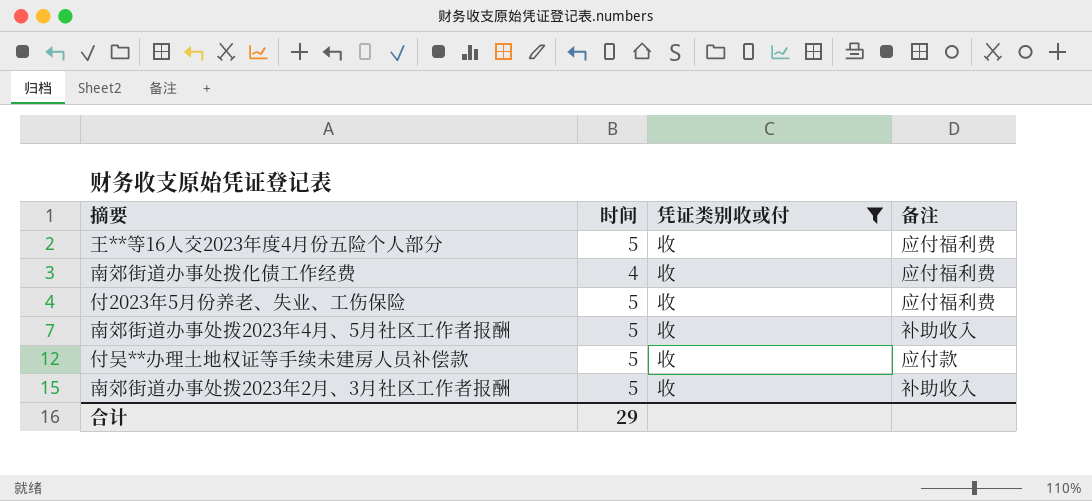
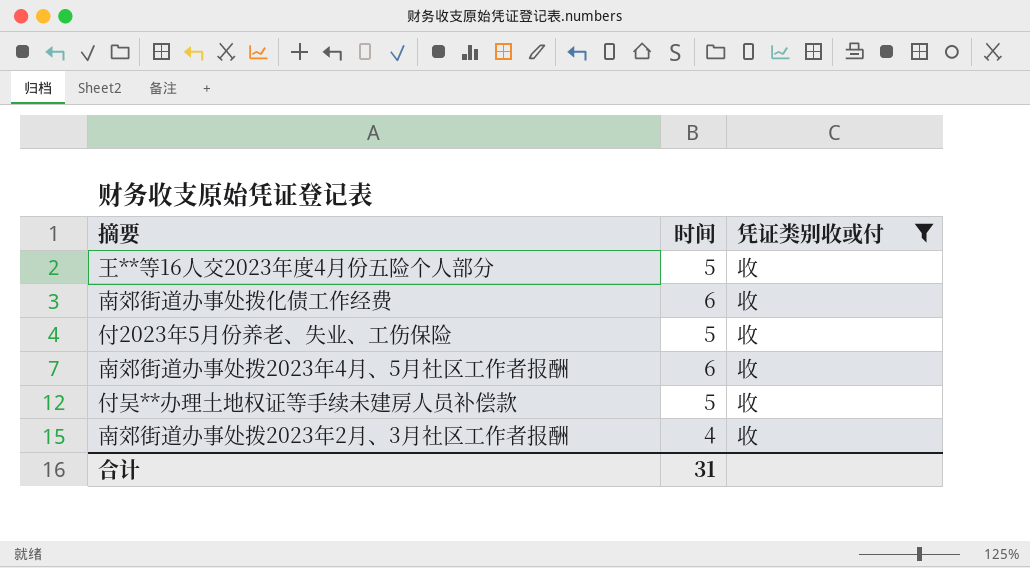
column 备注 | position: 4 -> none
南郊街道办事处拨化债工作经费 | 时间: 4 -> 6
南郊街道办事处拨2023年4月、5月社区工作者报酬 | 时间: 5 -> 6
南郊街道办事处拨2023年2月、3月社区工作者报酬 | 时间: 5 -> 4
合计 | 时间: 29 -> 31

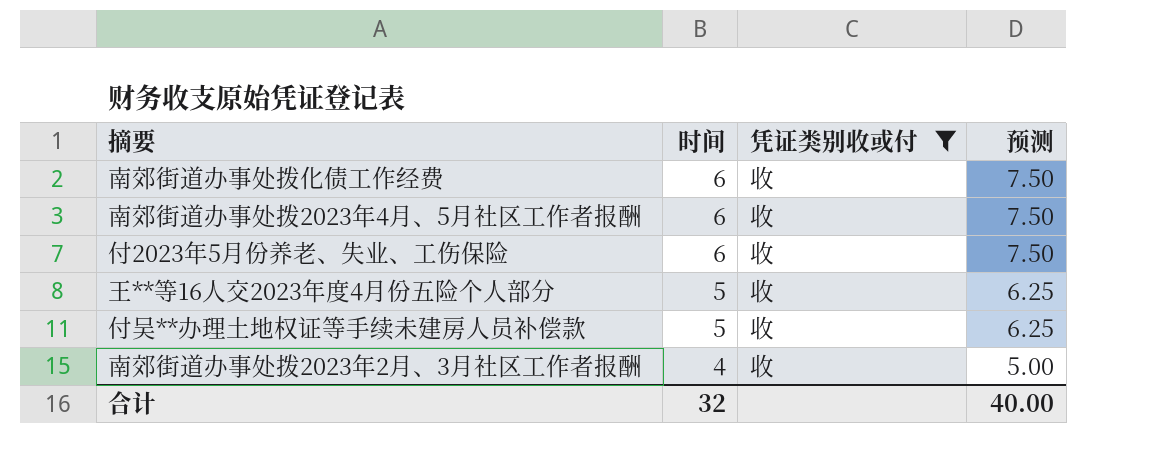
row order: none -> 时间 descending
column 预测 | formula: none -> [时间] * 1.25
付2023年5月份养老、失业、工伤保险 | 时间: 5 -> 6
合计 | 时间: 31 -> 32

